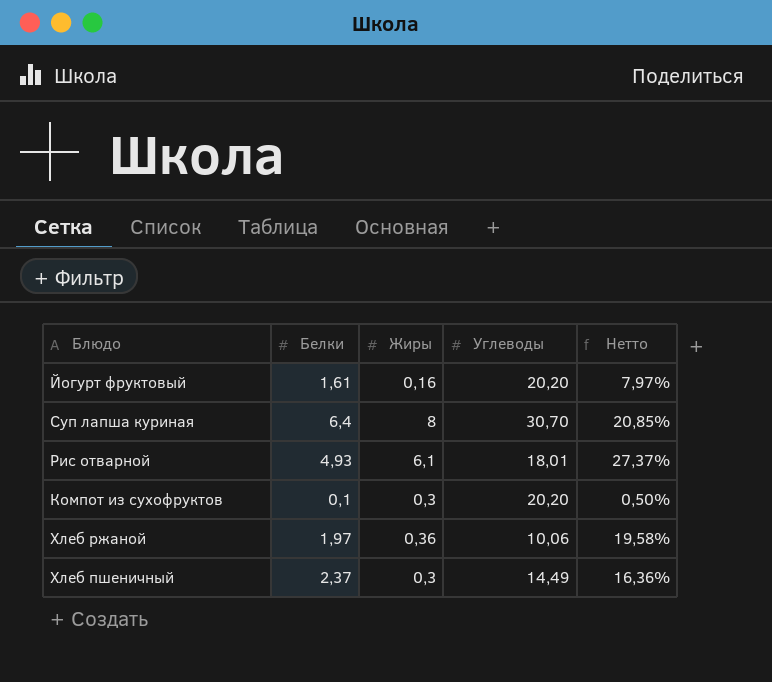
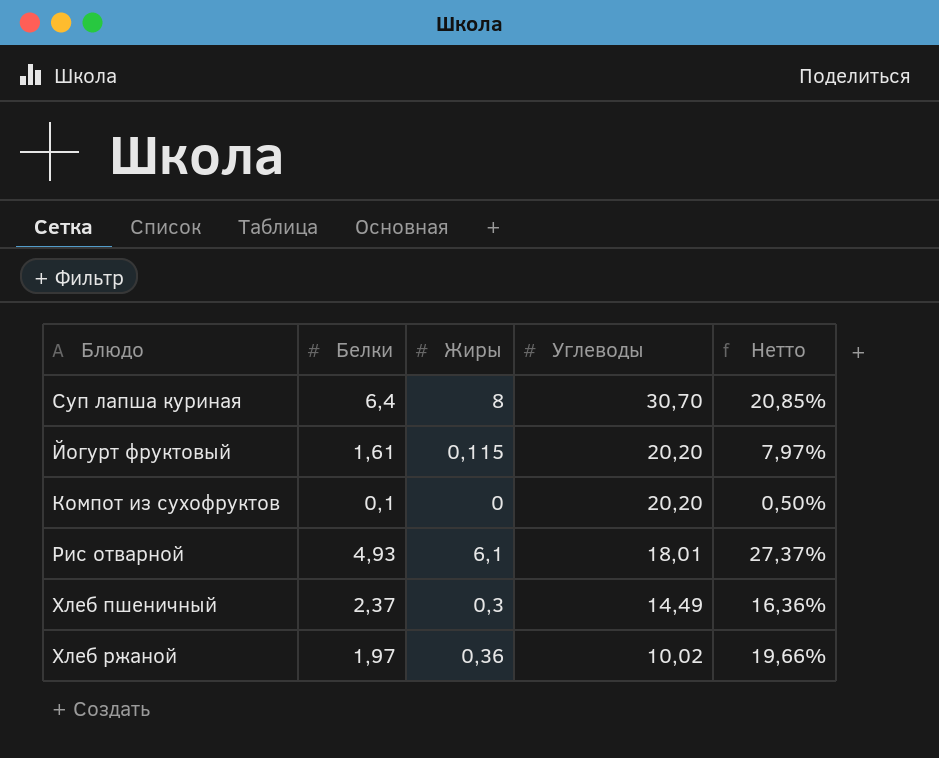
row order: none -> Углеводы descending
Йогурт фруктовый | Жиры: 0,16 -> 0,115
Компот из сухофруктов | Жиры: 0,3 -> 0
Хлеб ржаной | Углеводы: 10,06 -> 10,02
Хлеб ржаной | Нетто: 19,58% -> 19,66%

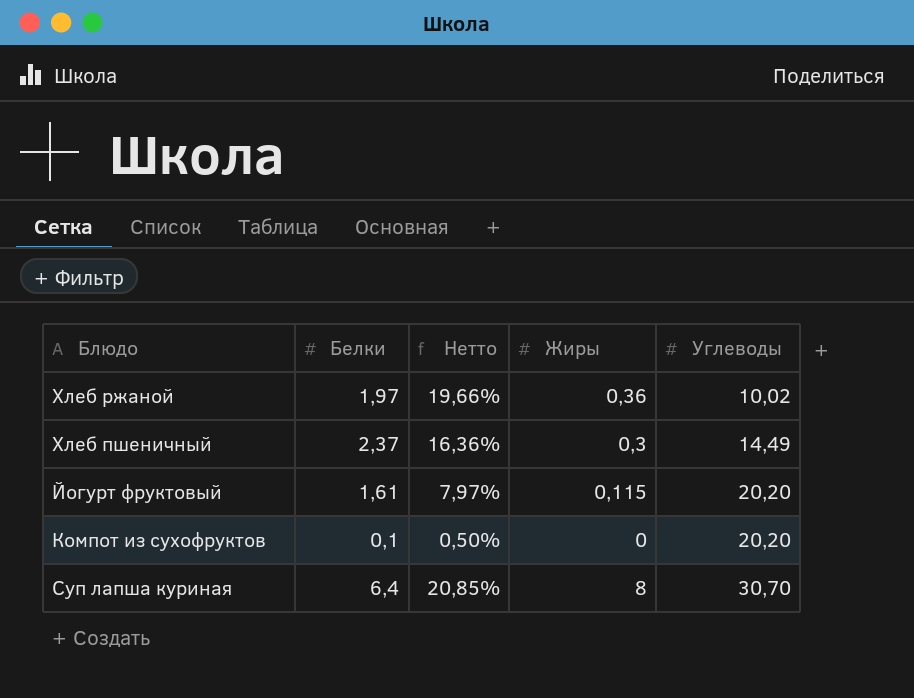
row order: Углеводы descending -> Углеводы ascending
column Нетто | position: 5 -> 3
row Рис отварной: 4,93 | 6,1 | 18,01 | 27,37% -> none

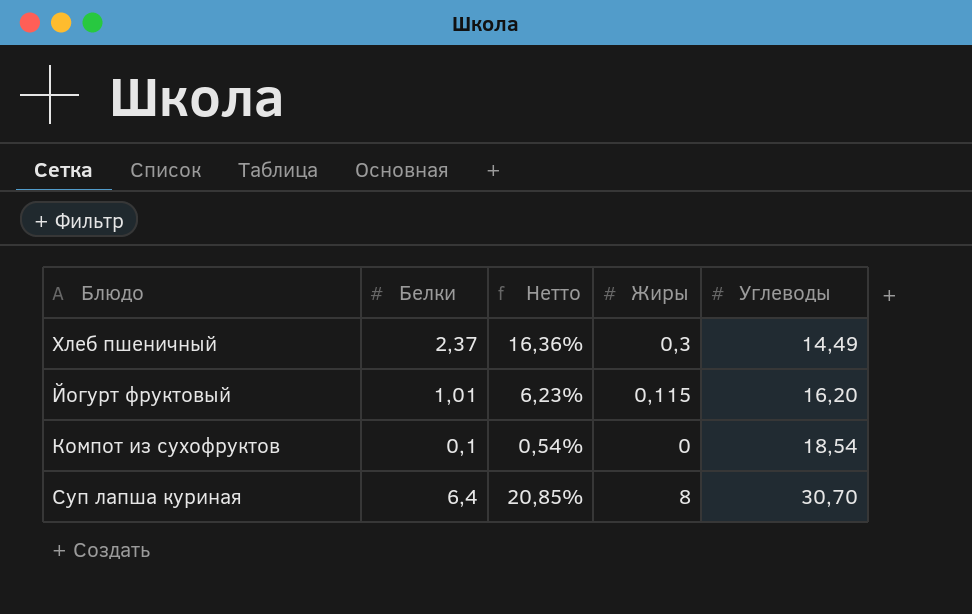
row Хлеб ржаной: 1,97 | 19,66% | 0,36 | 10,02 -> none
Йогурт фруктовый | Белки: 1,61 -> 1,01
Йогурт фруктовый | Нетто: 7,97% -> 6,23%
Йогурт фруктовый | Углеводы: 20,20 -> 16,20
Компот из сухофруктов | Нетто: 0,50% -> 0,54%
Компот из сухофруктов | Углеводы: 20,20 -> 18,54

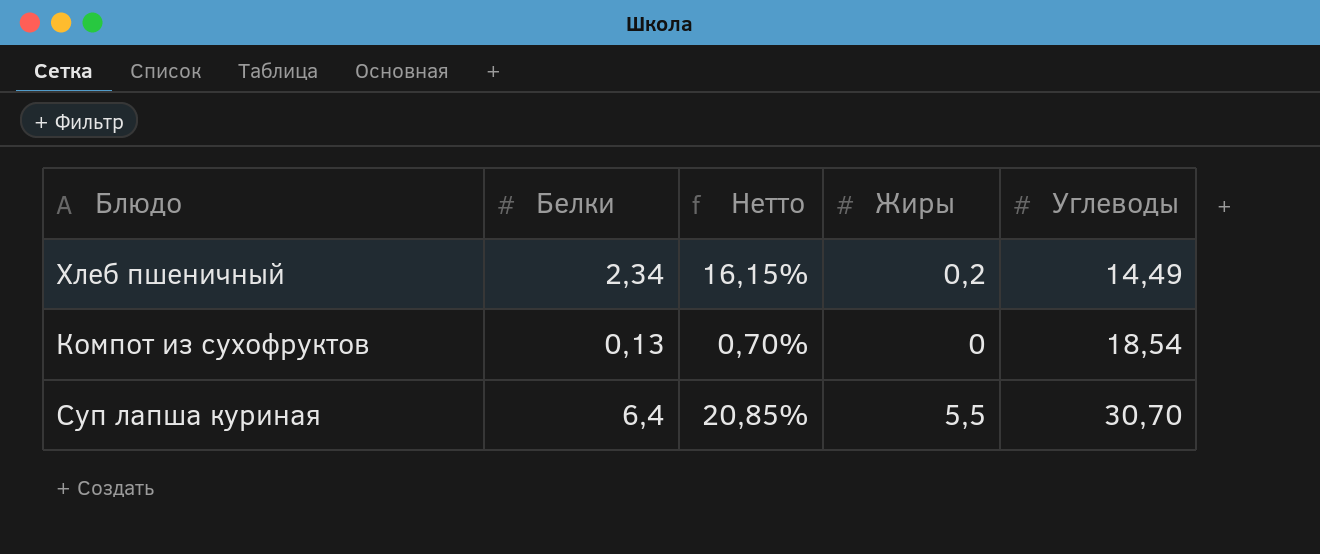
row Йогурт фруктовый: 1,01 | 6,23% | 0,115 | 16,20 -> none
Хлеб пшеничный | Белки: 2,37 -> 2,34
Хлеб пшеничный | Нетто: 16,36% -> 16,15%
Хлеб пшеничный | Жиры: 0,3 -> 0,2
Компот из сухофруктов | Белки: 0,1 -> 0,13
Компот из сухофруктов | Нетто: 0,54% -> 0,70%
Суп лапша куриная | Жиры: 8 -> 5,5

